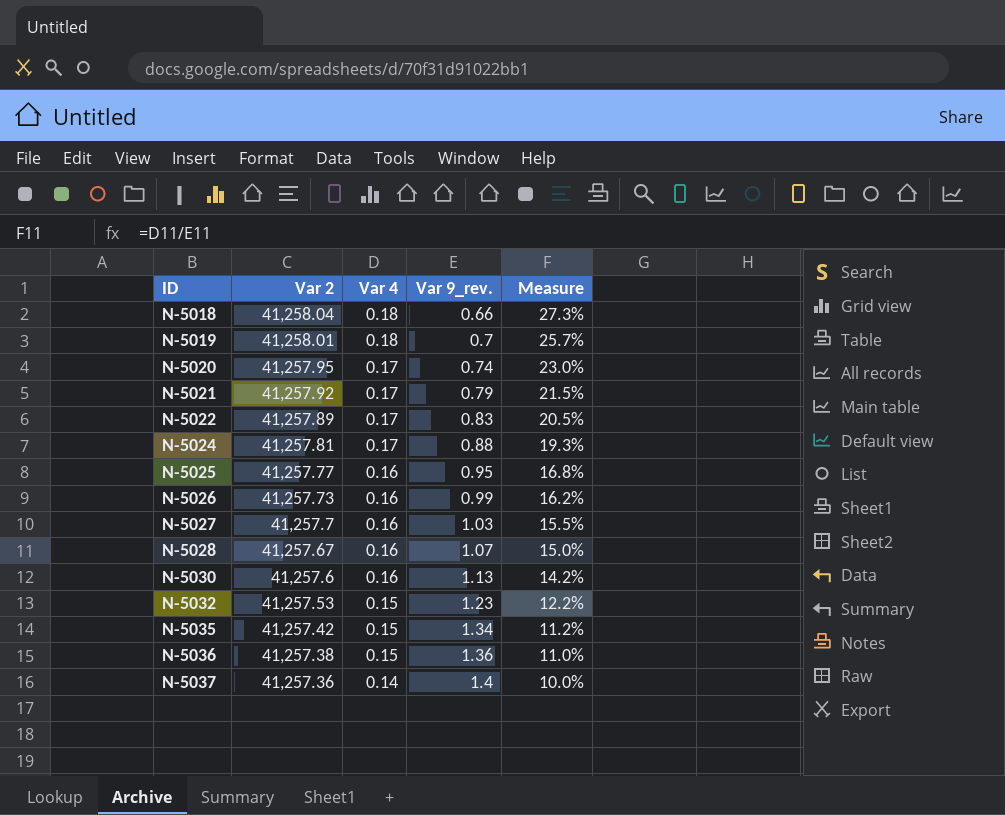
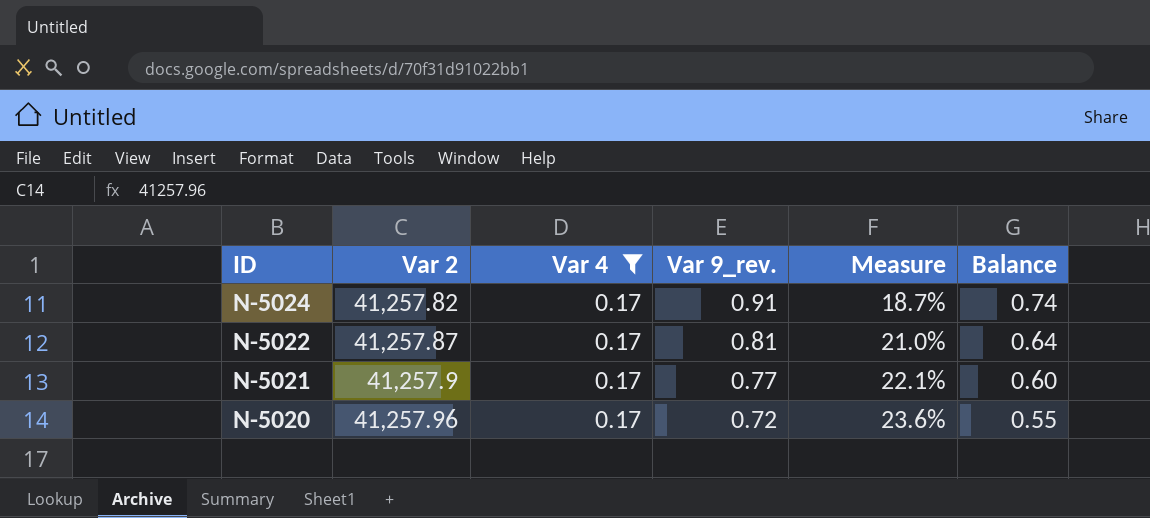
filter: none -> Var 4 = 0.17
row order: ID ascending -> ID descending
column Balance | formula: none -> [Var 9_rev.] - [Var 4]
N-5024 | Var 2: 41,257.81 -> 41,257.82
N-5024 | Var 9_rev.: 0.88 -> 0.91
N-5024 | Measure: 19.3% -> 18.7%
N-5022 | Var 2: 41,257.89 -> 41,257.87
N-5022 | Var 9_rev.: 0.83 -> 0.81
N-5022 | Measure: 20.5% -> 21.0%
N-5021 | Var 2: 41,257.92 -> 41,257.9
N-5021 | Var 9_rev.: 0.79 -> 0.77
N-5021 | Measure: 21.5% -> 22.1%
N-5020 | Var 2: 41,257.95 -> 41,257.96
N-5020 | Var 9_rev.: 0.74 -> 0.72
N-5020 | Measure: 23.0% -> 23.6%

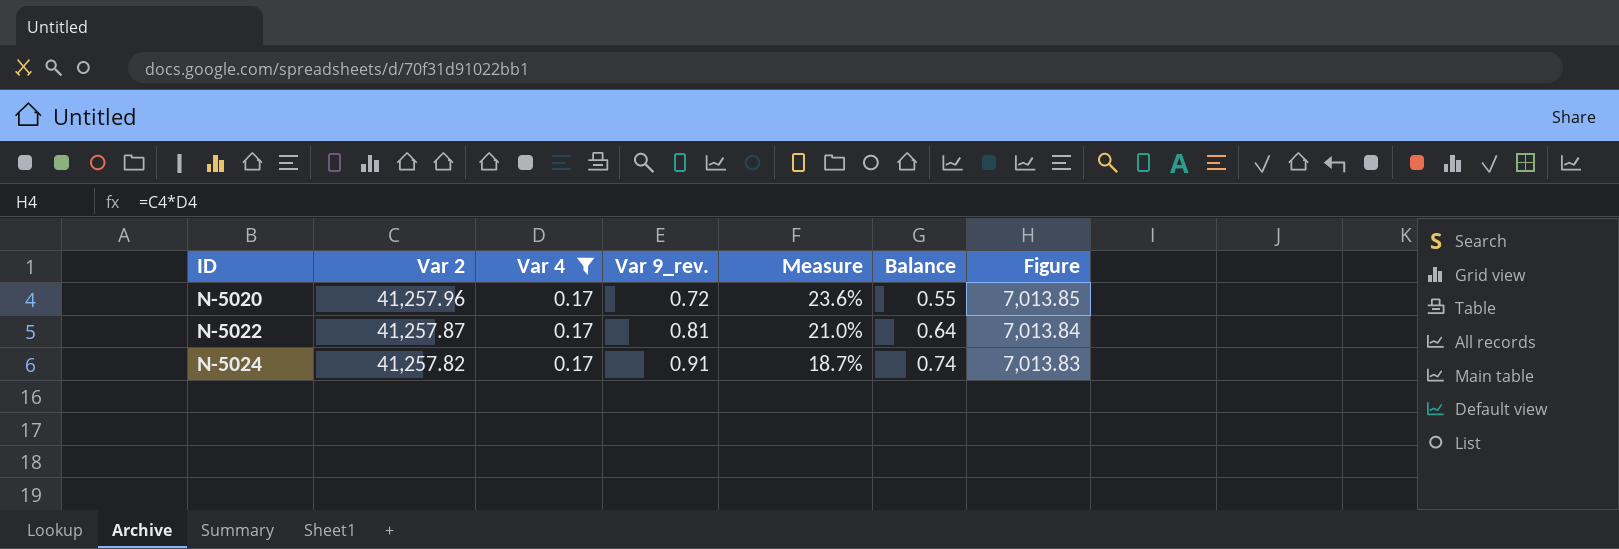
row order: ID descending -> ID ascending
column Figure | formula: none -> [Var 2] * [Var 4]
row N-5021: 41,257.9 | 0.17 | 0.77 | 22.1% | 0.60 -> none

